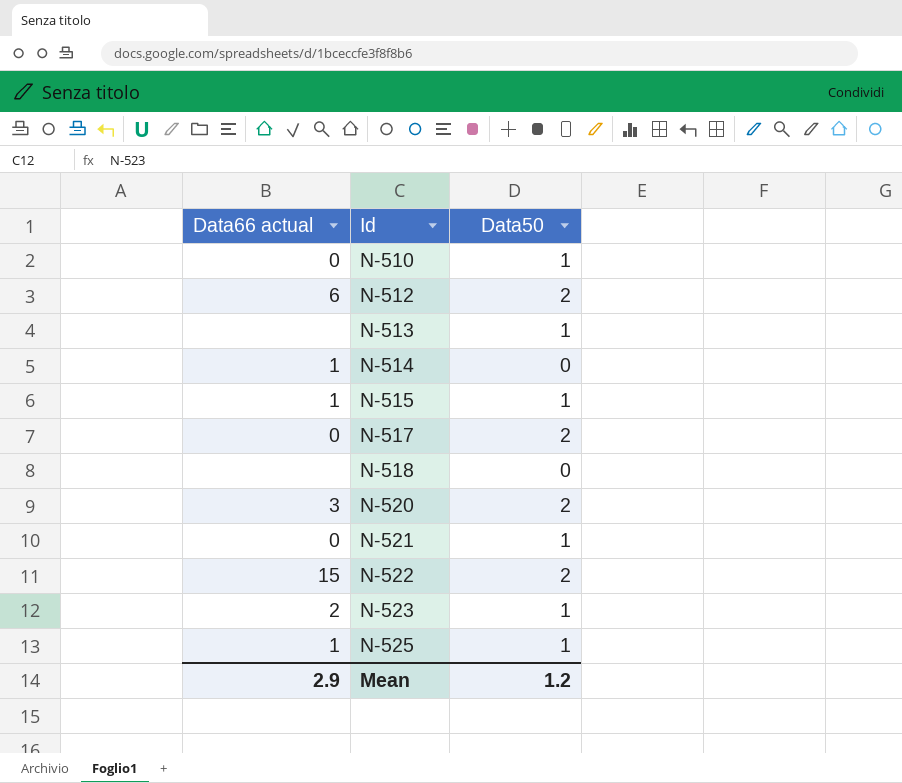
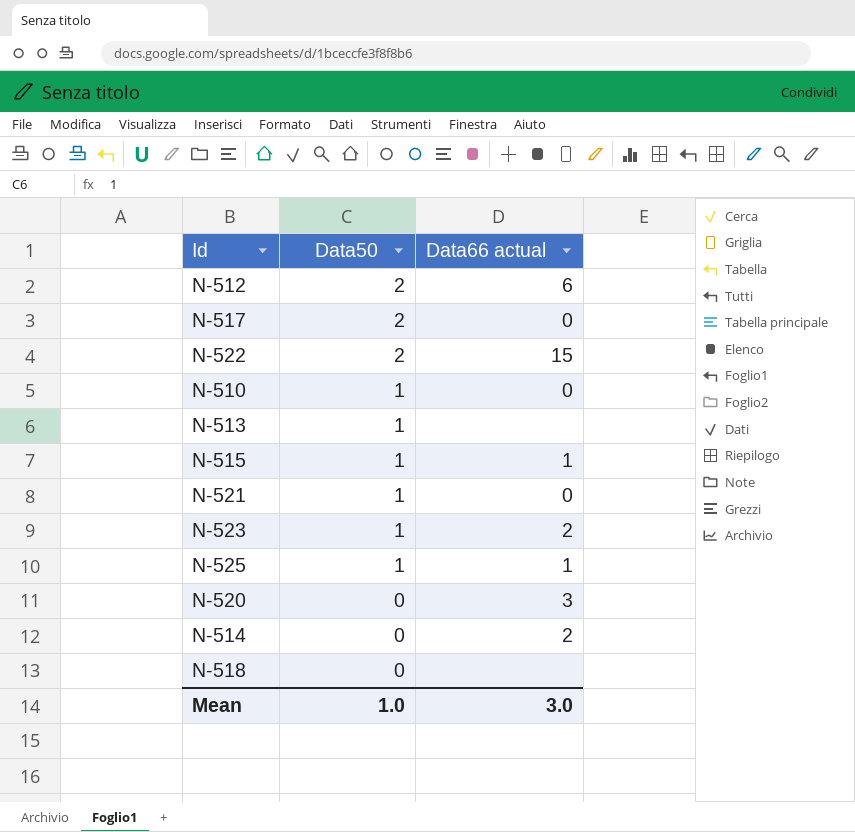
row order: Id ascending -> Data50 descending
column Data66 actual | position: 1 -> 3
N-520 | Data50: 2 -> 0
N-514 | Data66 actual: 1 -> 2
Mean | Data50: 1.2 -> 1.0
Mean | Data66 actual: 2.9 -> 3.0

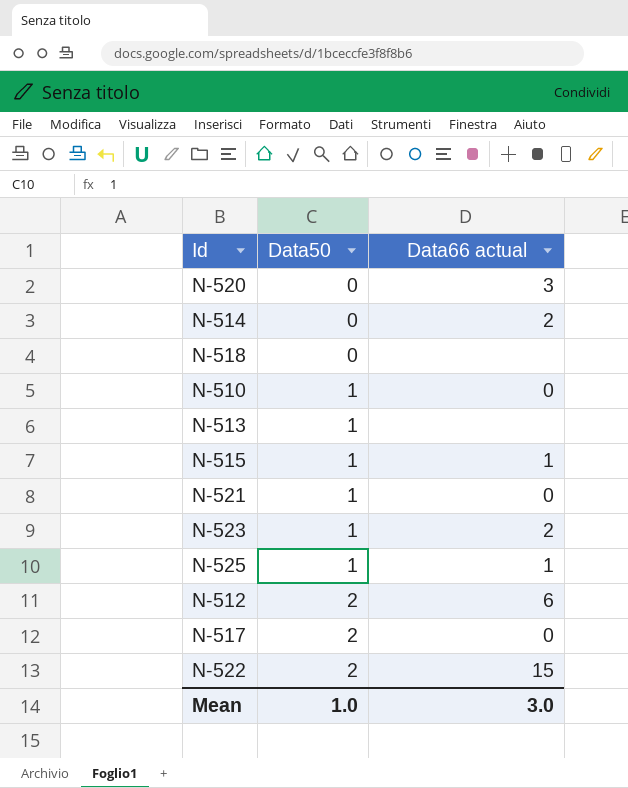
row order: Data50 descending -> Data50 ascending

